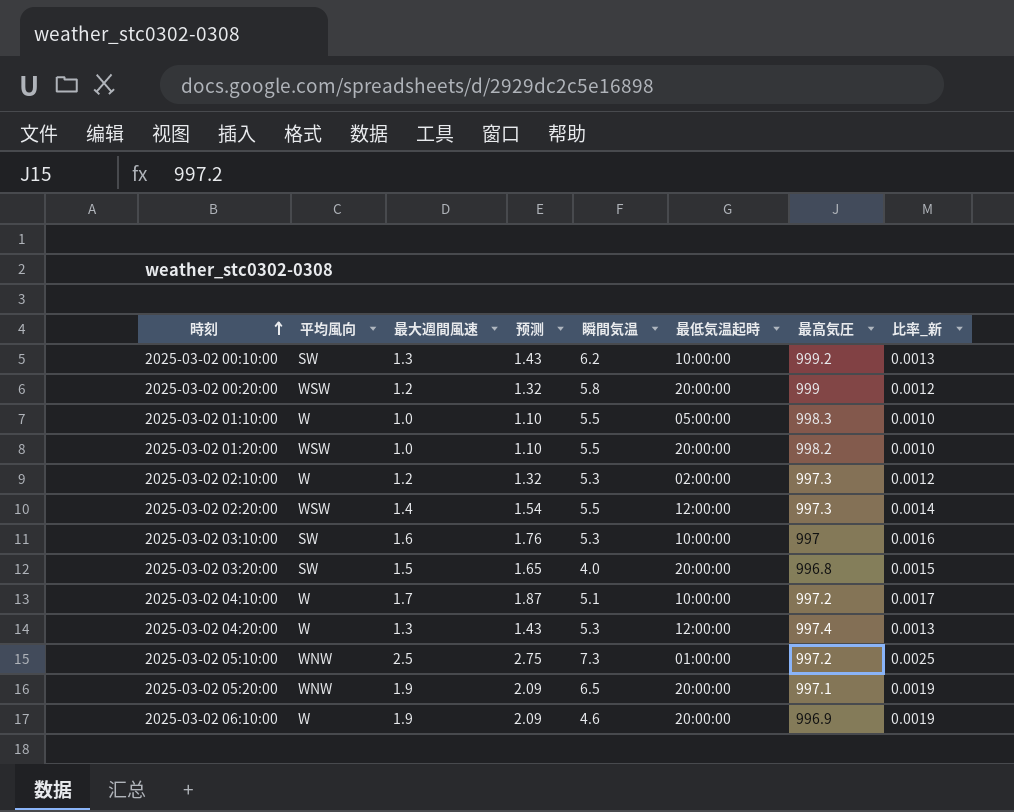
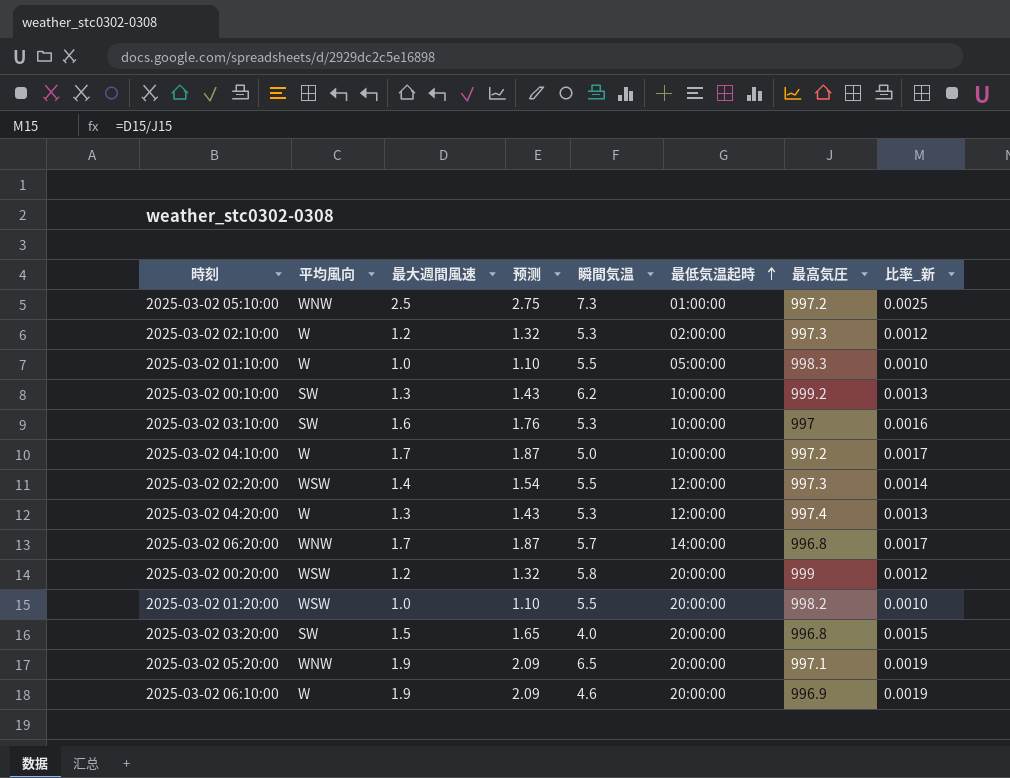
row order: 時刻 ascending -> 最低気温起時 ascending
2025-03-02 04:10:00 | 瞬間気温: 5.1 -> 5.0
row 2025-03-02 06:20:00: none -> WNW | 1.7 | 1.87 | 5.7 | 14:00:00 | 996.8 | 0.0017

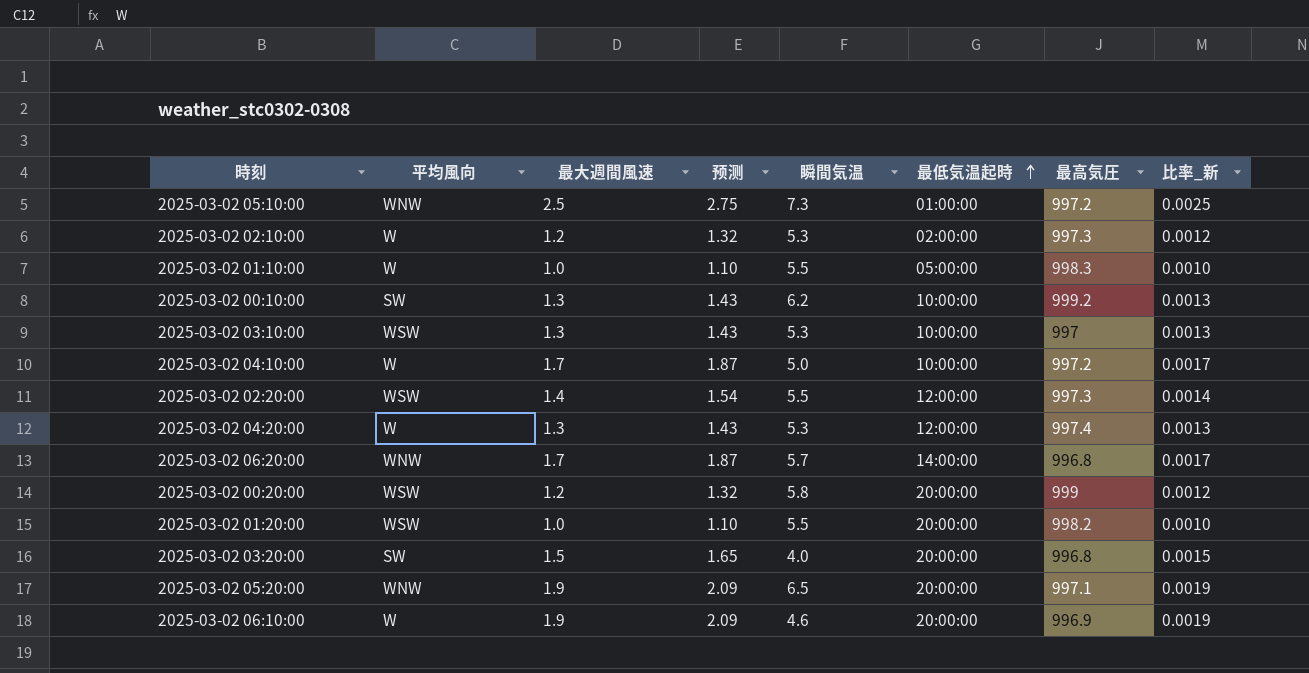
2025-03-02 03:10:00 | 平均風向: SW -> WSW
2025-03-02 03:10:00 | 最大週間風速: 1.6 -> 1.3
2025-03-02 03:10:00 | 预测: 1.76 -> 1.43
2025-03-02 03:10:00 | 比率_新: 0.0016 -> 0.0013

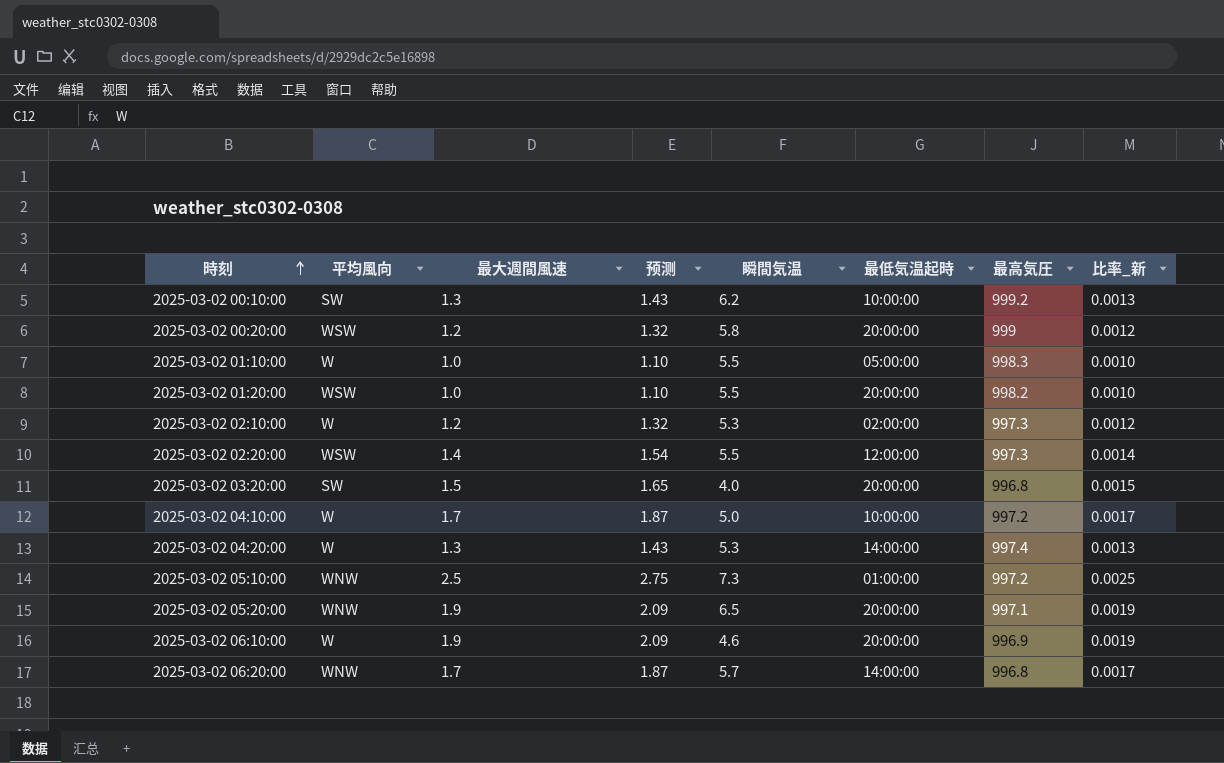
row order: 最低気温起時 ascending -> 時刻 ascending
row 2025-03-02 03:10:00: WSW | 1.3 | 1.43 | 5.3 | 10:00:00 | 997 | 0.0013 -> none
2025-03-02 04:20:00 | 最低気温起時: 12:00:00 -> 14:00:00

